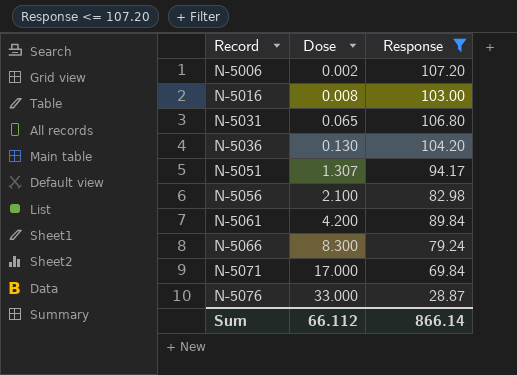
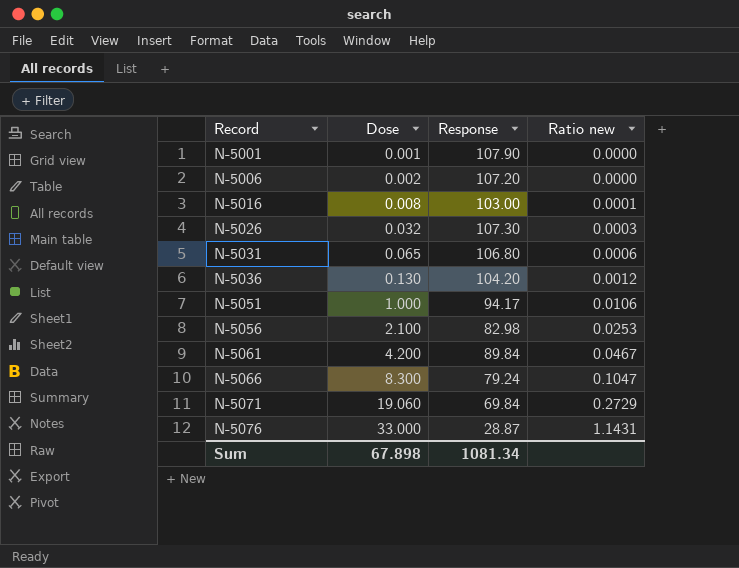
filter: Response <= 107.20 -> none
column Ratio new | formula: none -> [Dose] / [Response]
N-5051 | Dose: 1.307 -> 1.000
N-5071 | Dose: 17.000 -> 19.060
Sum | Dose: 66.112 -> 67.898
Sum | Response: 866.14 -> 1081.34

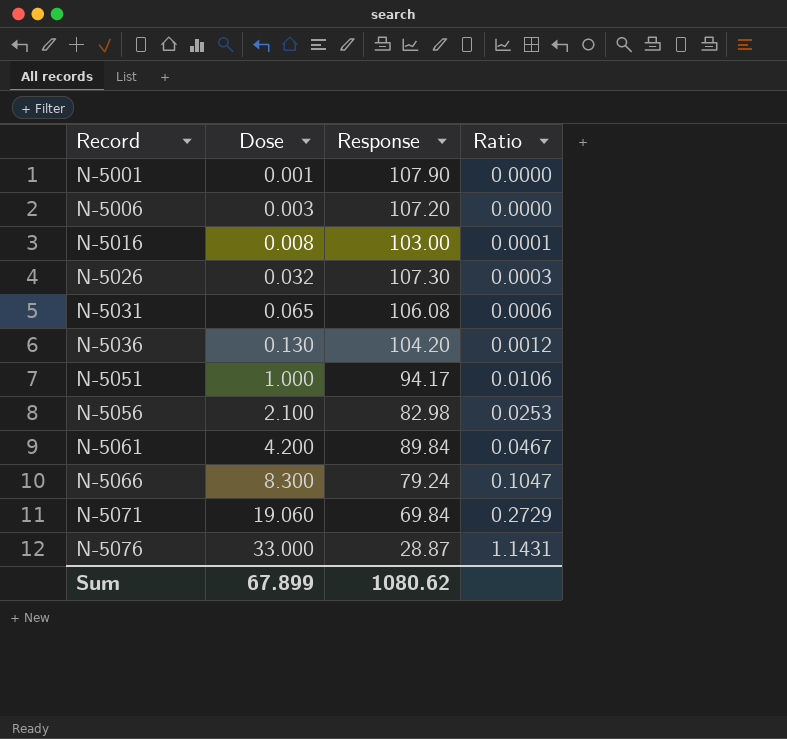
column name: Ratio new -> Ratio
N-5006 | Dose: 0.002 -> 0.003
N-5031 | Response: 106.80 -> 106.08
Sum | Dose: 67.898 -> 67.899
Sum | Response: 1081.34 -> 1080.62

